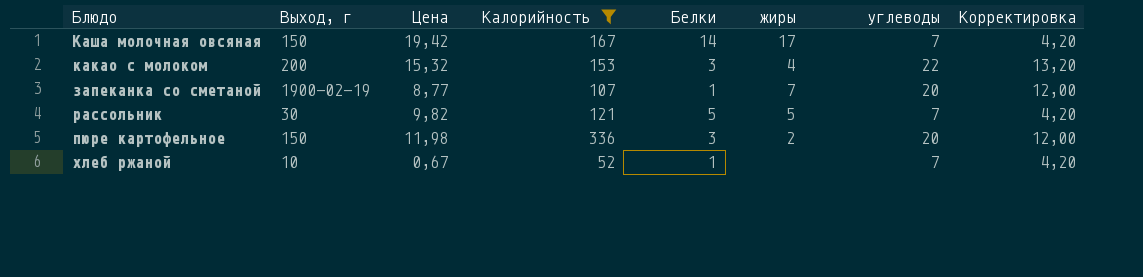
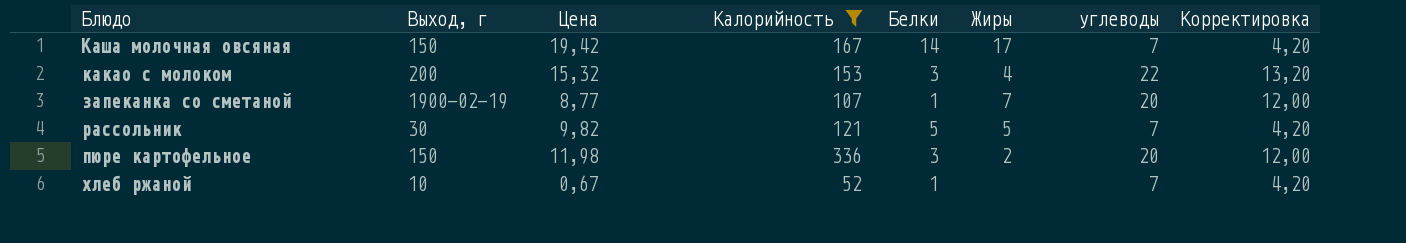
column name: жиры -> Жиры

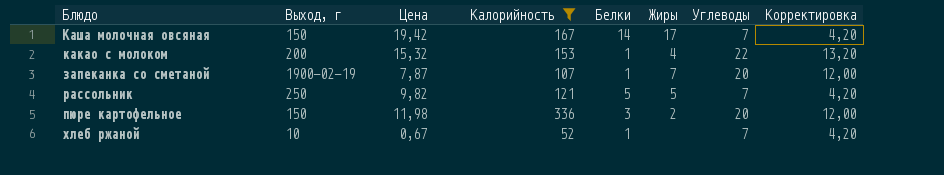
column name: углеводы -> Углеводы
какао с молоком | Белки: 3 -> 1
запеканка со сметаной | Цена: 8,77 -> 7,87
рассольник | Выход, г: 30 -> 250

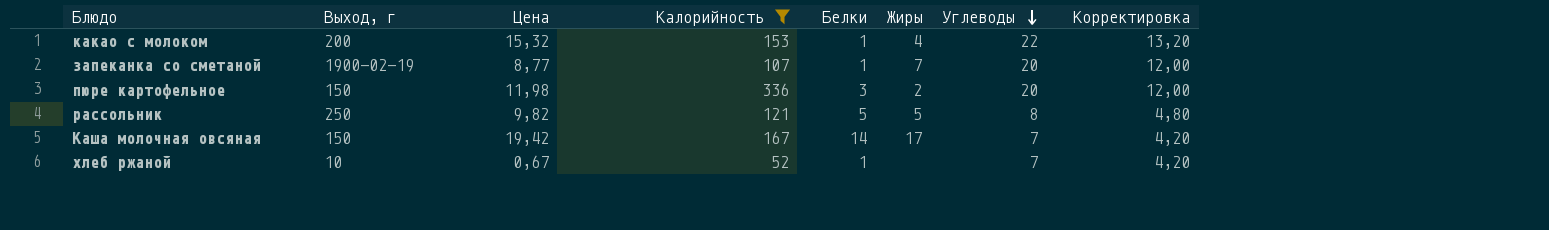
row order: none -> Углеводы descending
запеканка со сметаной | Цена: 7,87 -> 8,77
рассольник | Углеводы: 7 -> 8
рассольник | Корректировка: 4,20 -> 4,80

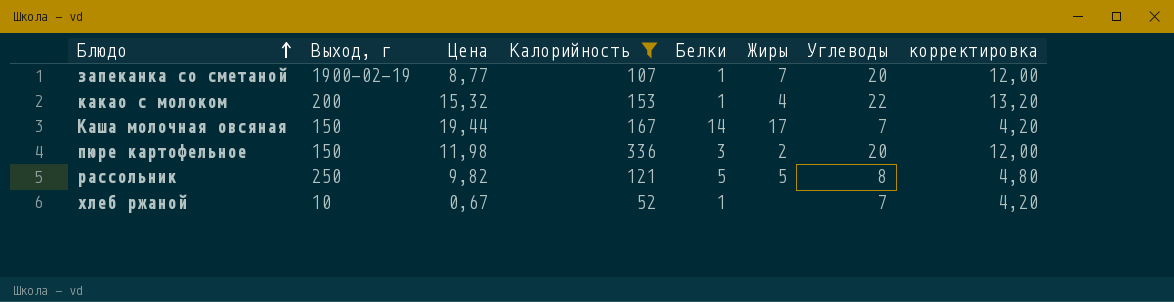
row order: Углеводы descending -> Блюдо ascending
column name: Корректировка -> корректировка
Каша молочная овсяная | Цена: 19,42 -> 19,44

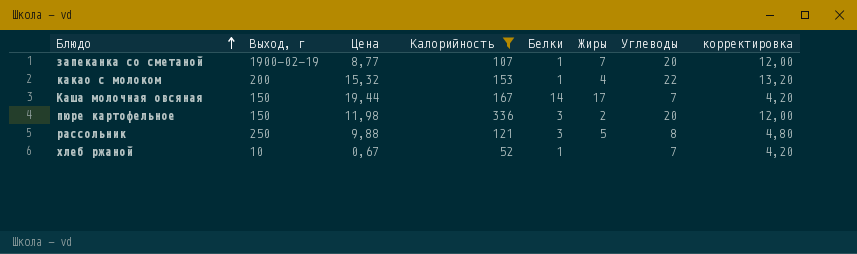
рассольник | Цена: 9,82 -> 9,88
рассольник | Белки: 5 -> 3

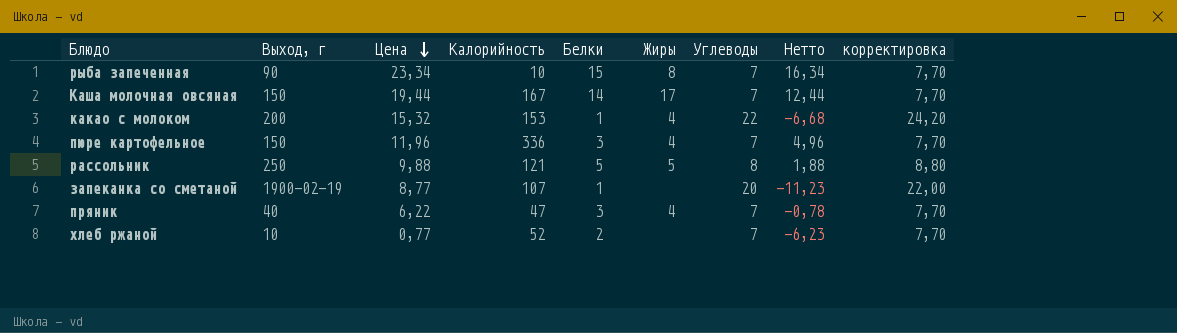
filter: Калорийность >= 52 -> none
row order: Блюдо ascending -> Цена descending
column Нетто | formula: none -> [Цена] - [Углеводы]
column корректировка | formula: [Углеводы] * 0,6 -> [Углеводы] * 1,1
пюре картофельное | Цена: 11,98 -> 11,96
пюре картофельное | Жиры: 2 -> 4
пюре картофельное | Углеводы: 20 -> 7
рассольник | Белки: 3 -> 5
запеканка со сметаной | Жиры: 7 -> none
хлеб ржаной | Цена: 0,67 -> 0,77
хлеб ржаной | Белки: 1 -> 2

